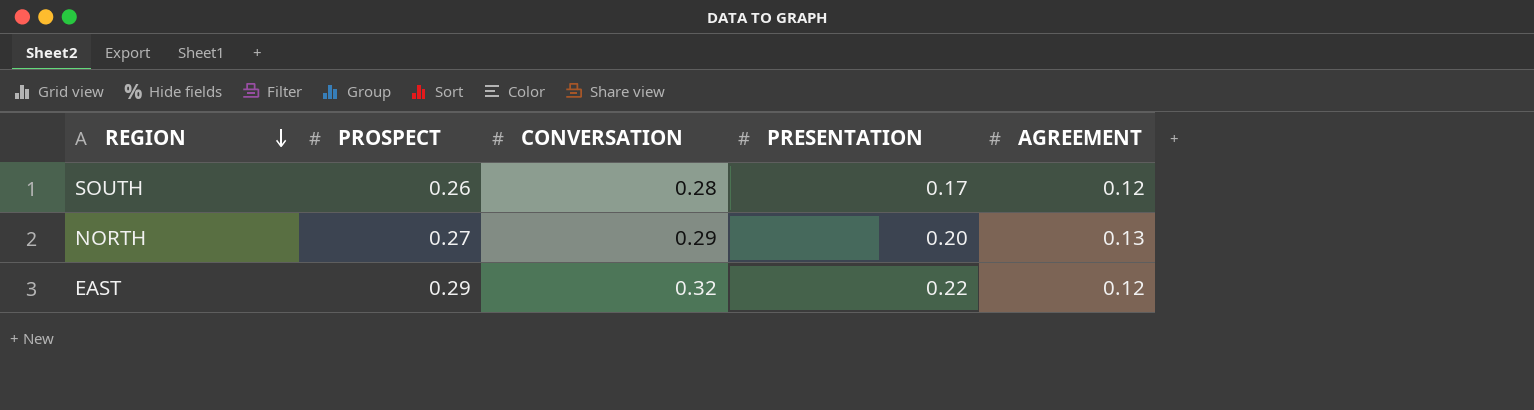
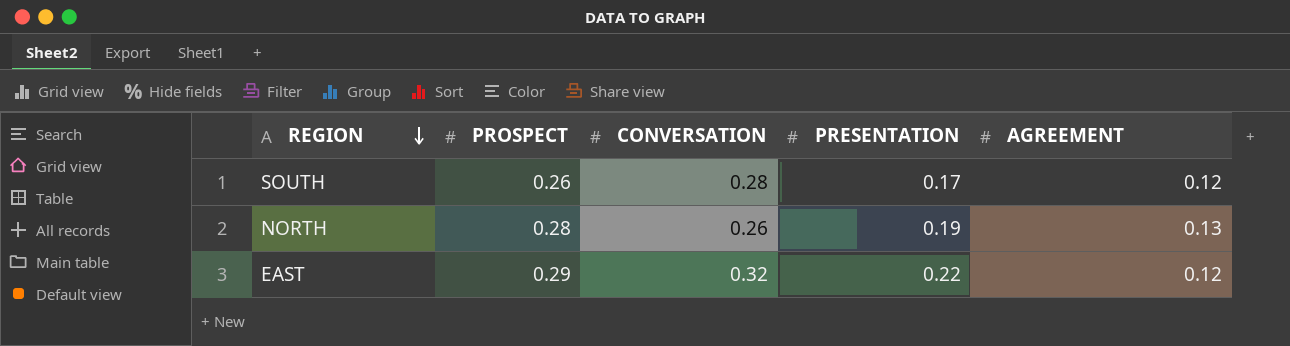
NORTH | PROSPECT: 0.27 -> 0.28
NORTH | CONVERSATION: 0.29 -> 0.26
NORTH | PRESENTATION: 0.20 -> 0.19

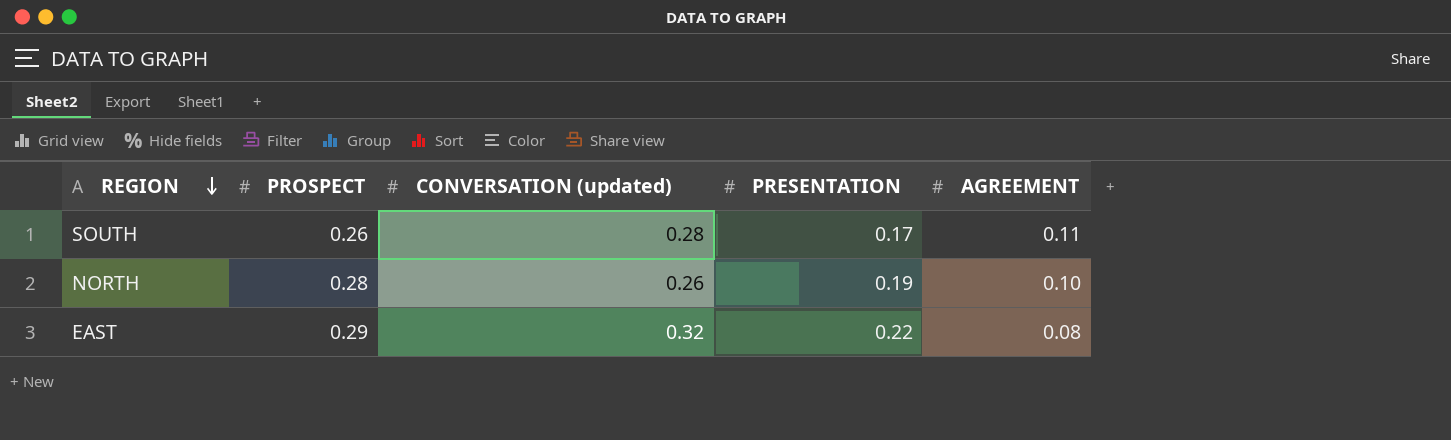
column name: CONVERSATION -> CONVERSATION (updated)
SOUTH | AGREEMENT: 0.12 -> 0.11
NORTH | AGREEMENT: 0.13 -> 0.10
EAST | AGREEMENT: 0.12 -> 0.08

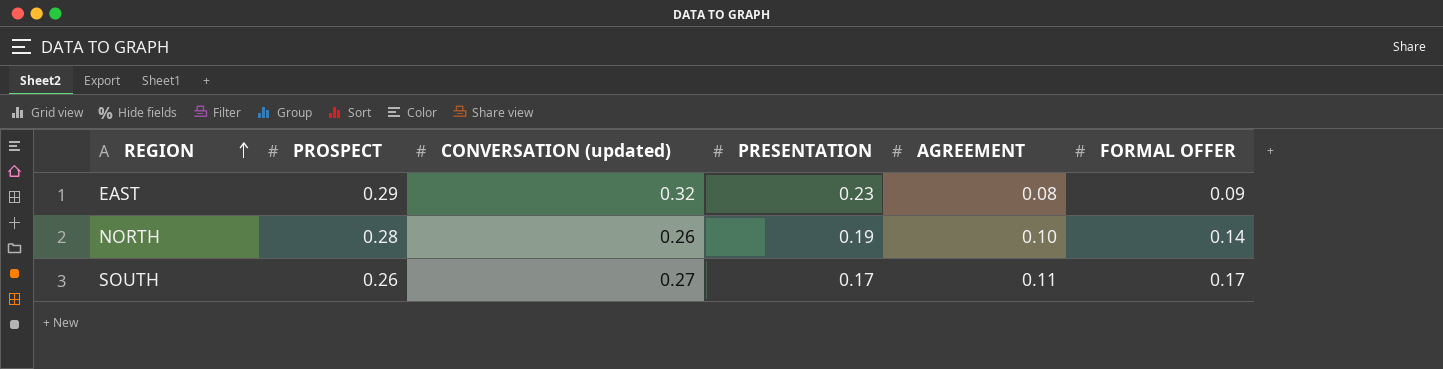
row order: REGION descending -> REGION ascending
column FORMAL OFFER | position: none -> 6
EAST | PRESENTATION: 0.22 -> 0.23
SOUTH | CONVERSATION (updated): 0.28 -> 0.27

